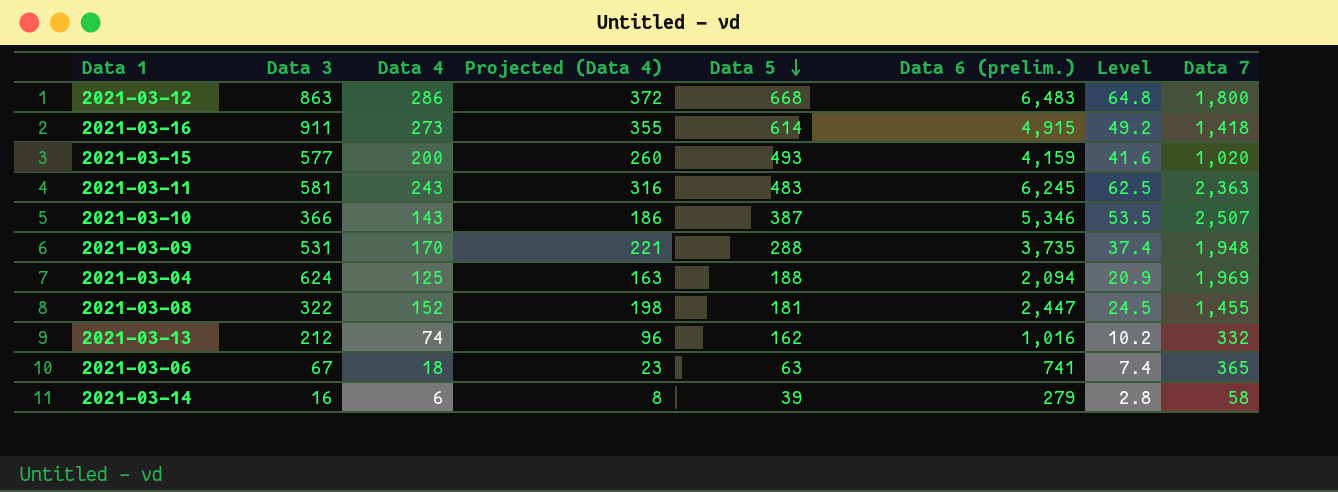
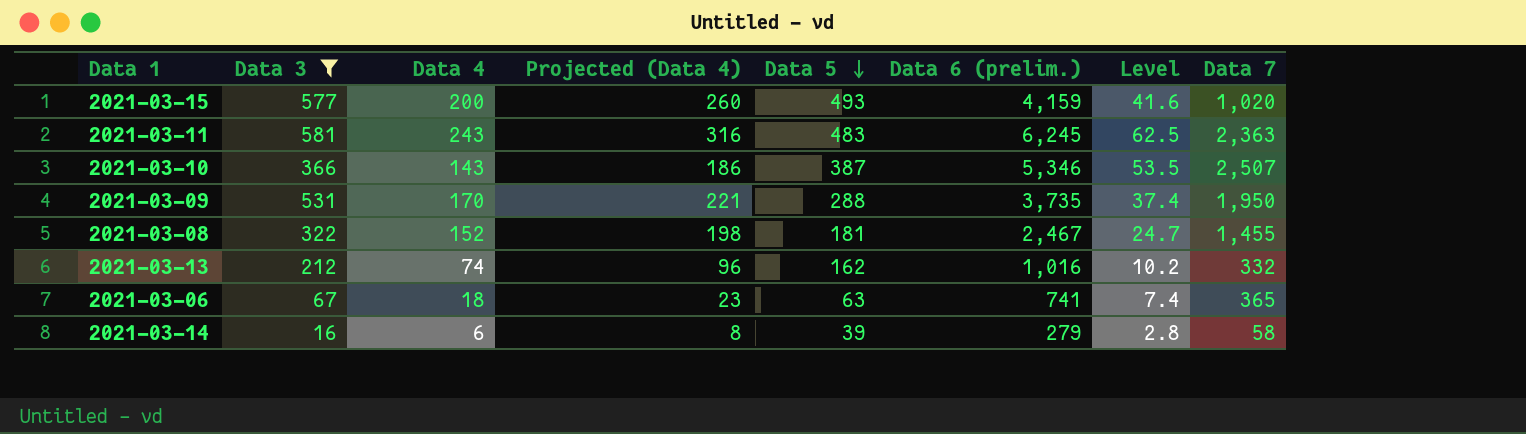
filter: none -> Data 3 <= 581
2021-03-09 | Data 7: 1,948 -> 1,950
2021-03-08 | Data 6 (prelim.): 2,447 -> 2,467
2021-03-08 | Level: 24.5 -> 24.7

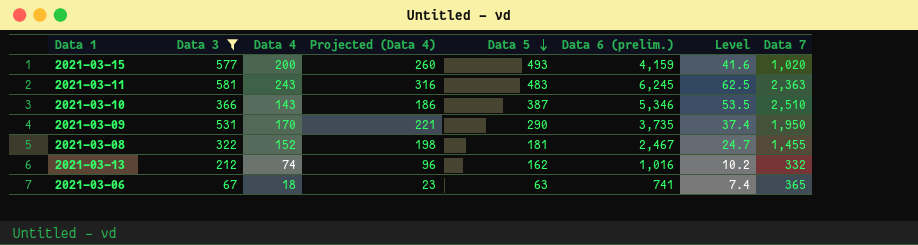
row 2021-03-14: 16 | 6 | 8 | 39 | 279 | 2.8 | 58 -> none
2021-03-10 | Data 7: 2,507 -> 2,510
2021-03-09 | Data 5: 288 -> 290

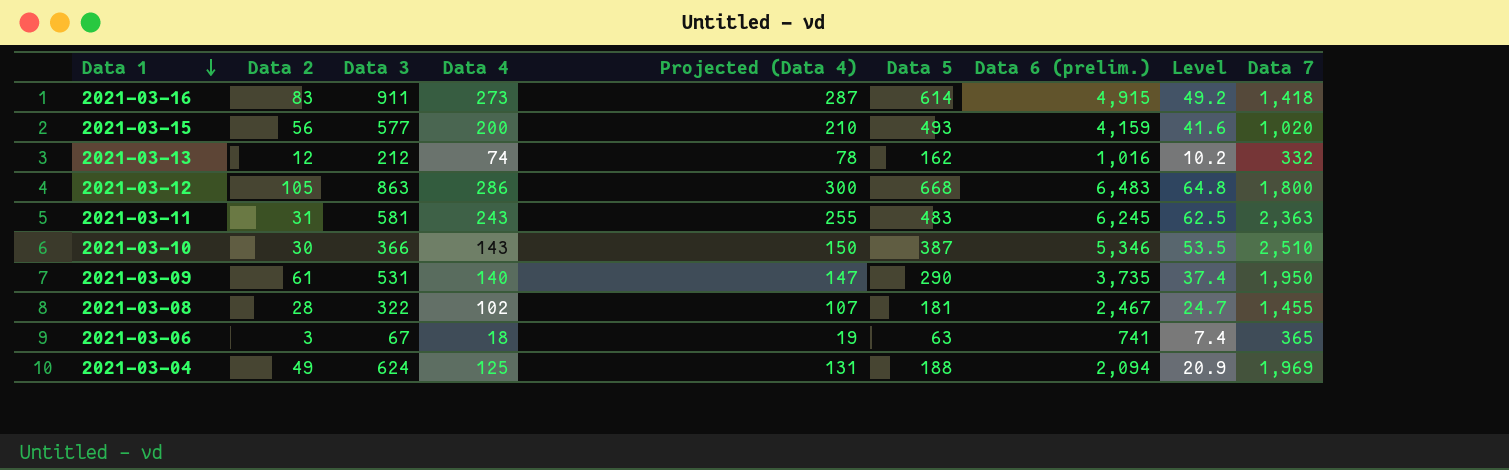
filter: Data 3 <= 581 -> none
row order: Data 5 descending -> Data 1 descending
column Data 2 | position: none -> 2
column Projected (Data 4) | formula: [Data 4] * 1.3 -> [Data 4] * 1.05
2021-03-09 | Data 4: 170 -> 140
2021-03-08 | Data 4: 152 -> 102

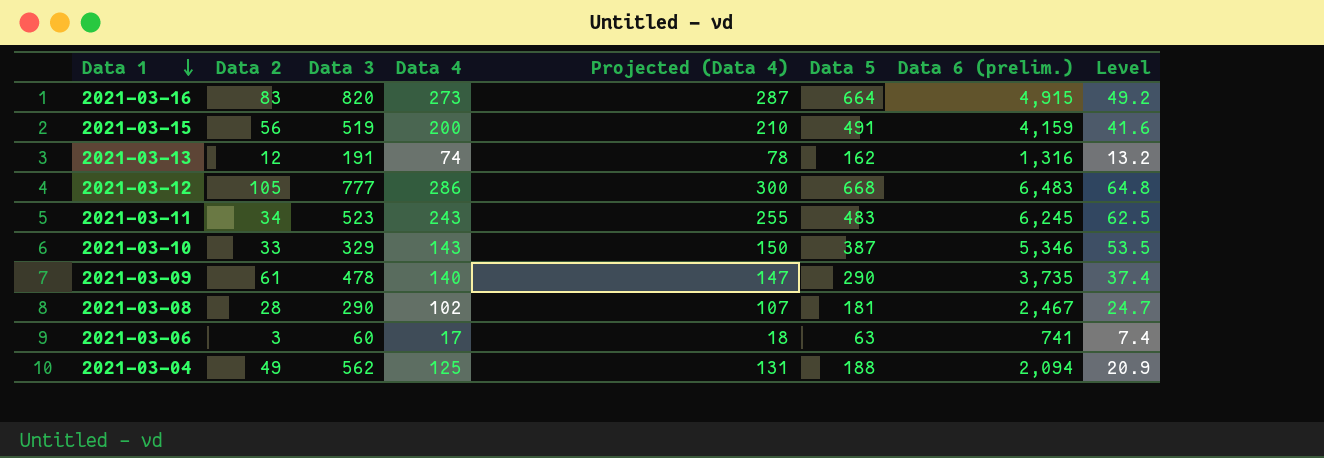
column Data 7 | position: 9 -> none
2021-03-16 | Data 3: 911 -> 820
2021-03-16 | Data 5: 614 -> 664
2021-03-15 | Data 3: 577 -> 519
2021-03-15 | Data 5: 493 -> 491
2021-03-13 | Data 3: 212 -> 191
2021-03-13 | Data 6 (prelim.): 1,016 -> 1,316
2021-03-13 | Level: 10.2 -> 13.2
2021-03-12 | Data 3: 863 -> 777
2021-03-11 | Data 2: 31 -> 34
2021-03-11 | Data 3: 581 -> 523
2021-03-10 | Data 2: 30 -> 33
2021-03-10 | Data 3: 366 -> 329
2021-03-09 | Data 3: 531 -> 478
2021-03-08 | Data 3: 322 -> 290
2021-03-06 | Data 3: 67 -> 60
2021-03-06 | Data 4: 18 -> 17
2021-03-06 | Projected (Data 4): 19 -> 18
2021-03-04 | Data 3: 624 -> 562

